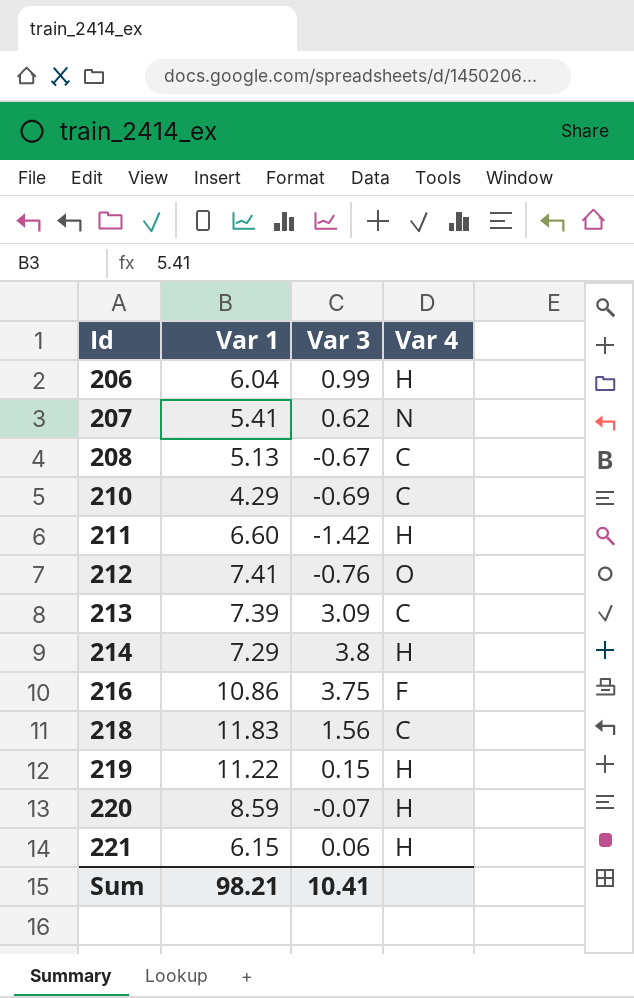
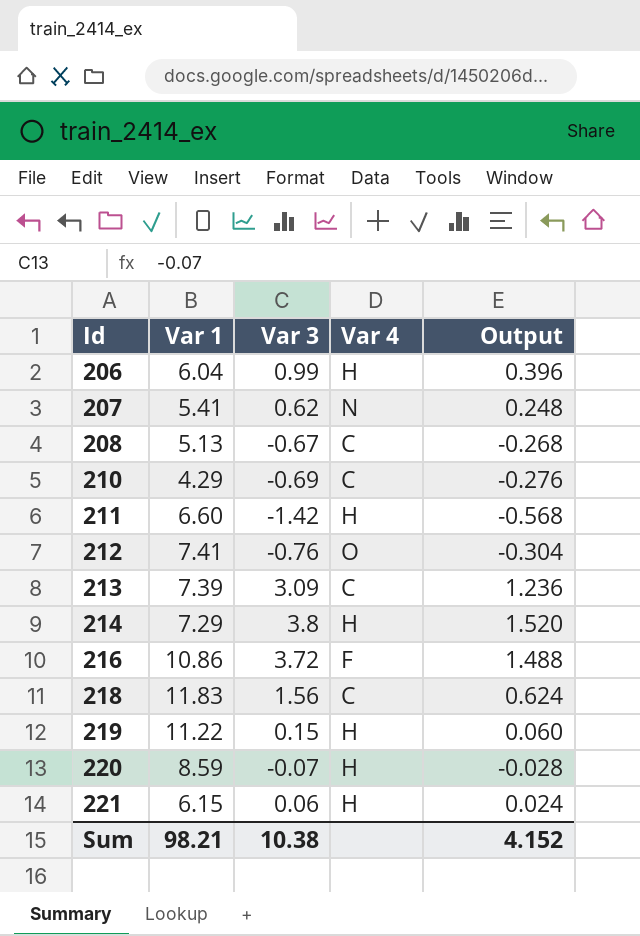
column Output | formula: none -> [Var 3] * 0.4
216 | Var 3: 3.75 -> 3.72
Sum | Var 3: 10.41 -> 10.38

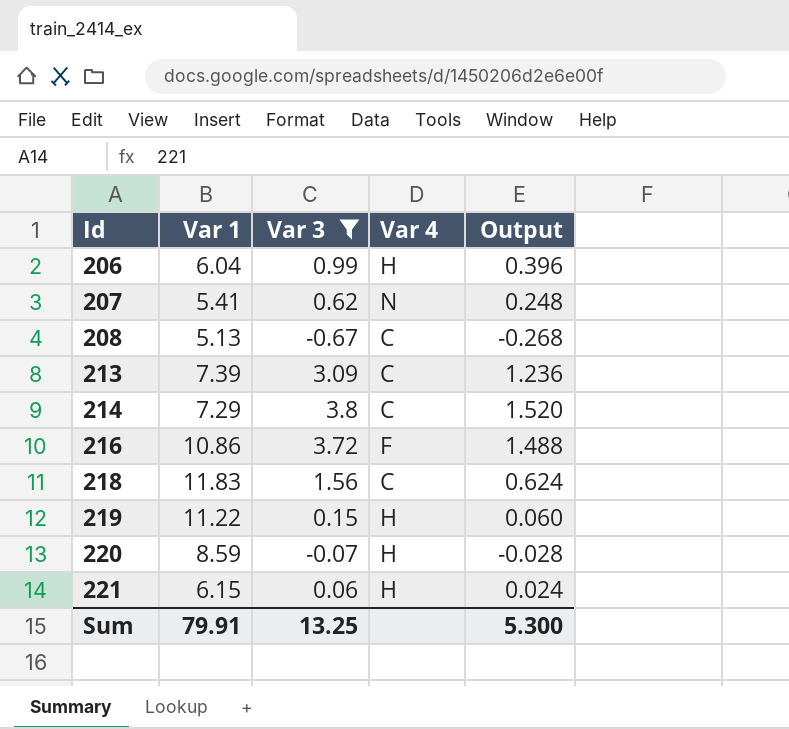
filter: none -> Var 3 >= -0.67
214 | Var 4: H -> C
Sum | Var 1: 98.21 -> 79.91
Sum | Var 3: 10.38 -> 13.25
Sum | Output: 4.152 -> 5.300

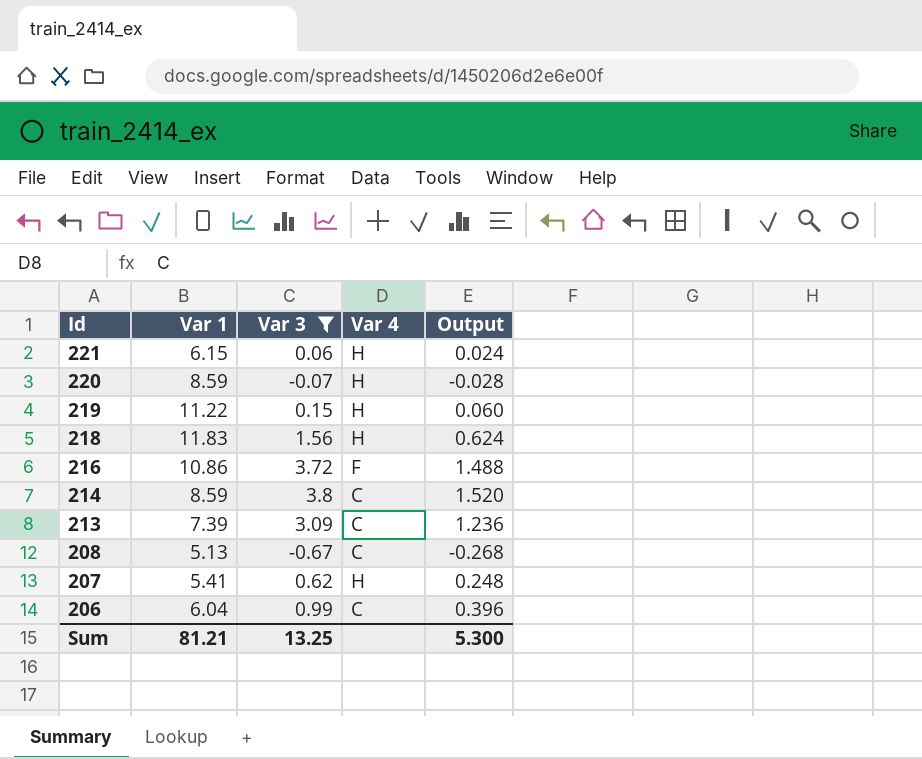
row order: Id ascending -> Id descending
218 | Var 4: C -> H
214 | Var 1: 7.29 -> 8.59
207 | Var 4: N -> H
206 | Var 4: H -> C
Sum | Var 1: 79.91 -> 81.21

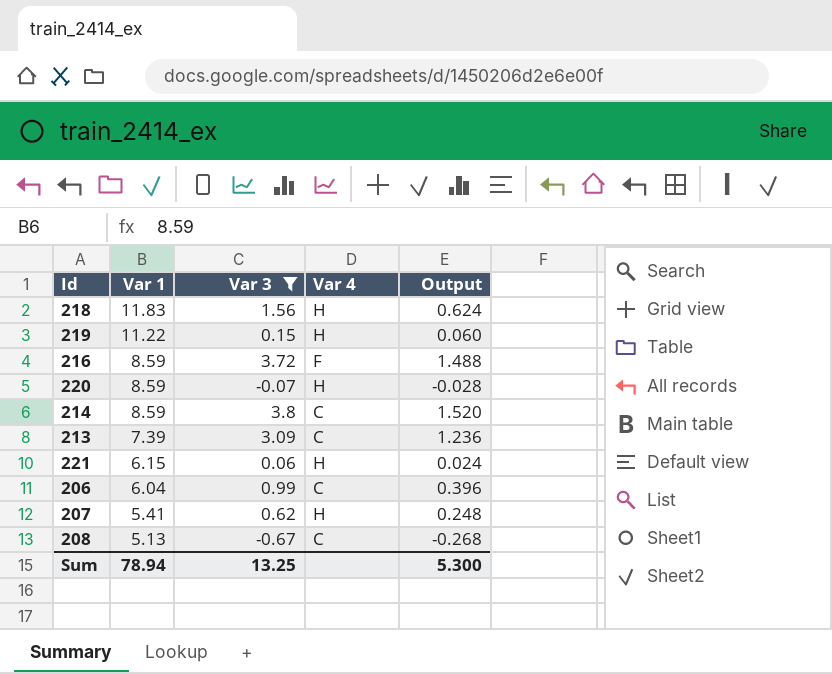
row order: Id descending -> Var 1 descending
216 | Var 1: 10.86 -> 8.59
Sum | Var 1: 81.21 -> 78.94

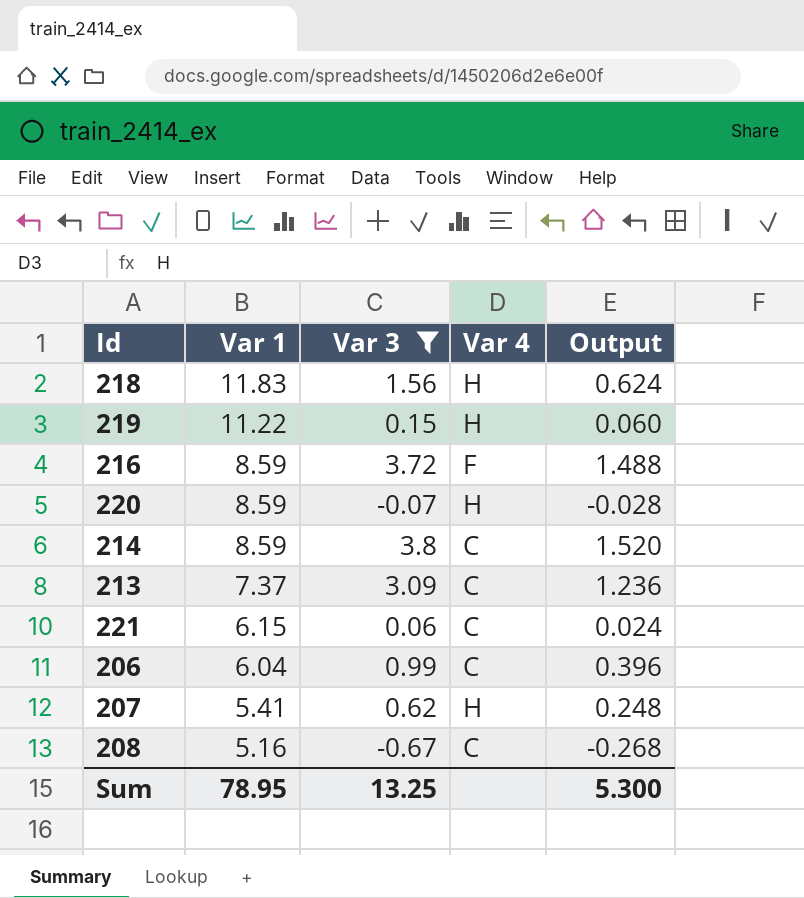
213 | Var 1: 7.39 -> 7.37
221 | Var 4: H -> C
208 | Var 1: 5.13 -> 5.16
Sum | Var 1: 78.94 -> 78.95

